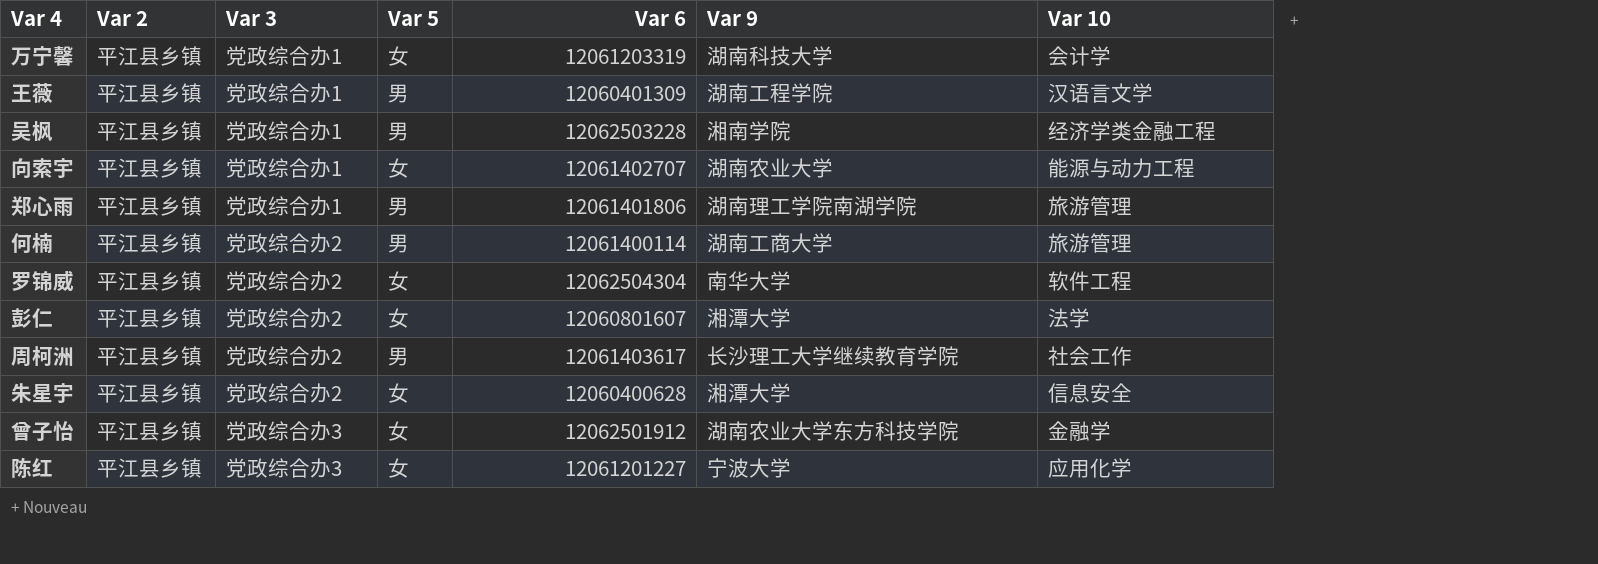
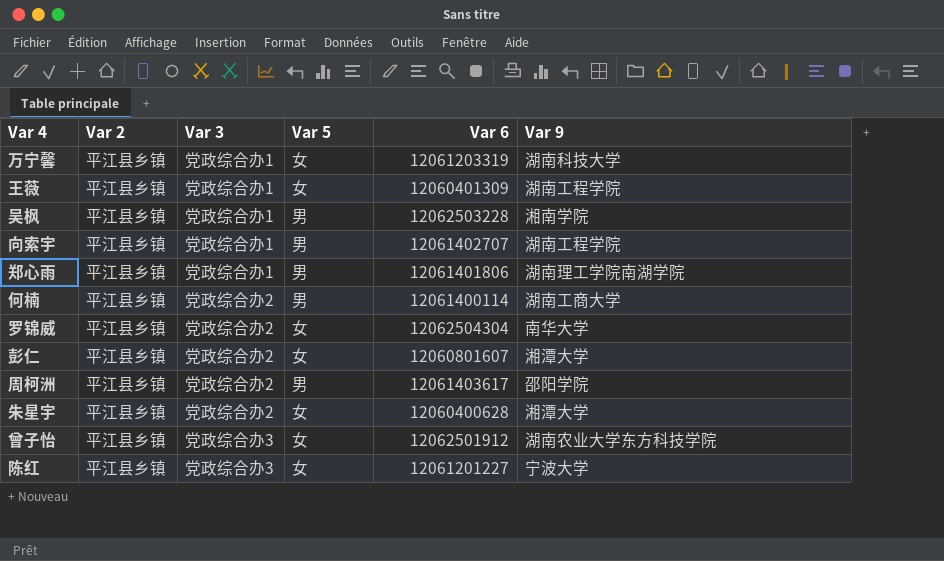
column Var 10 | position: 7 -> none
王薇 | Var 5: 男 -> 女
向索宇 | Var 5: 女 -> 男
向索宇 | Var 9: 湖南农业大学 -> 湖南工程学院
周柯洲 | Var 9: 长沙理工大学继续教育学院 -> 邵阳学院

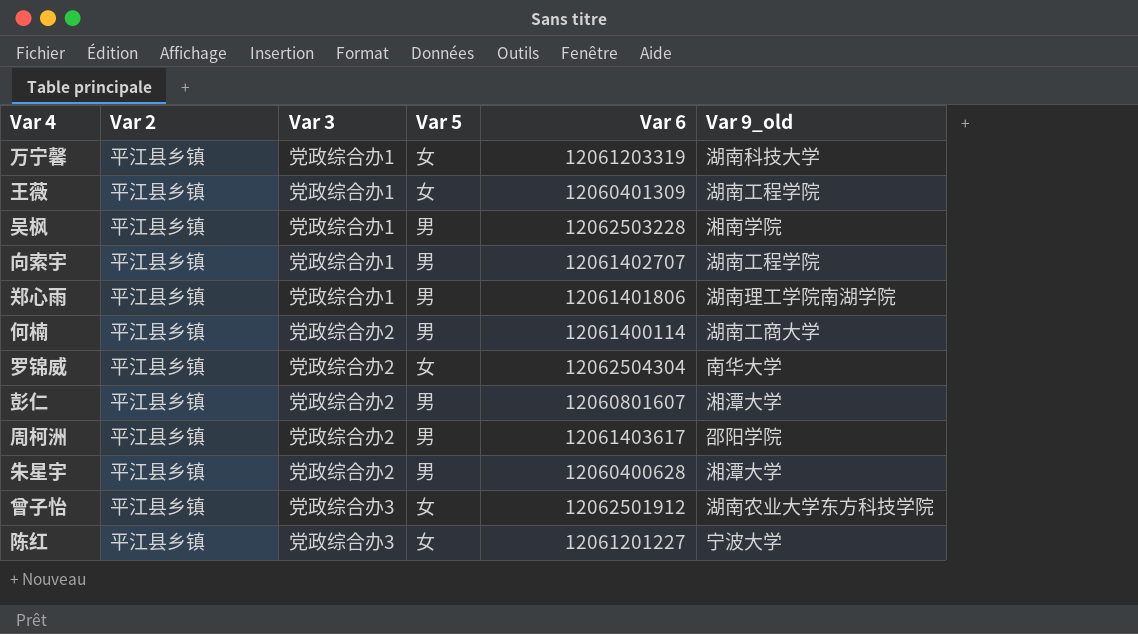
column name: Var 9 -> Var 9_old
彭仁 | Var 5: 女 -> 男
朱星宇 | Var 5: 女 -> 男

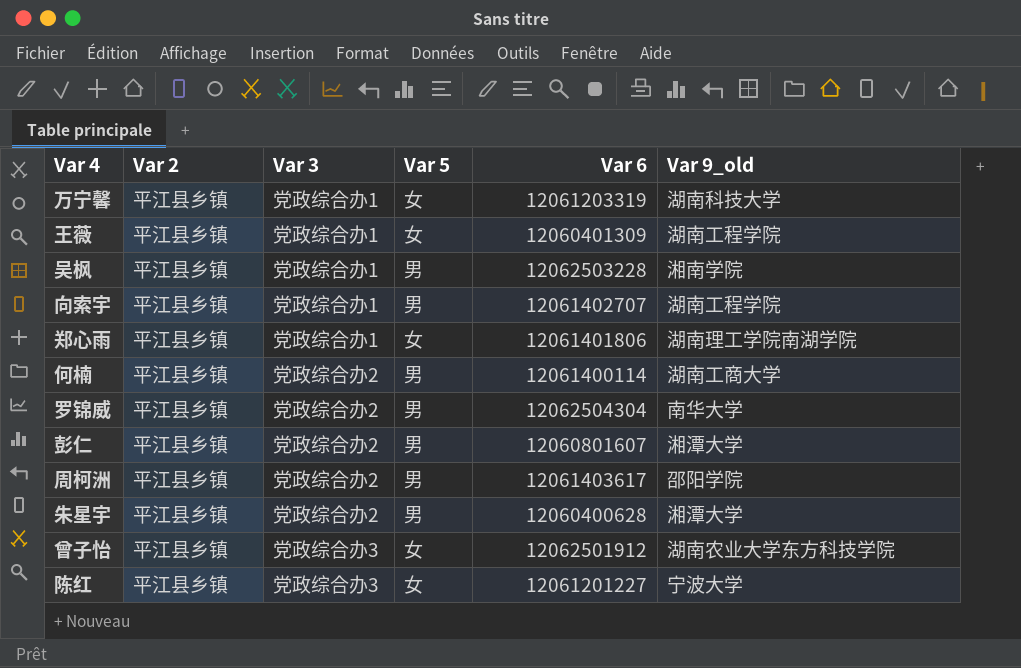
郑心雨 | Var 5: 男 -> 女
罗锦威 | Var 5: 女 -> 男

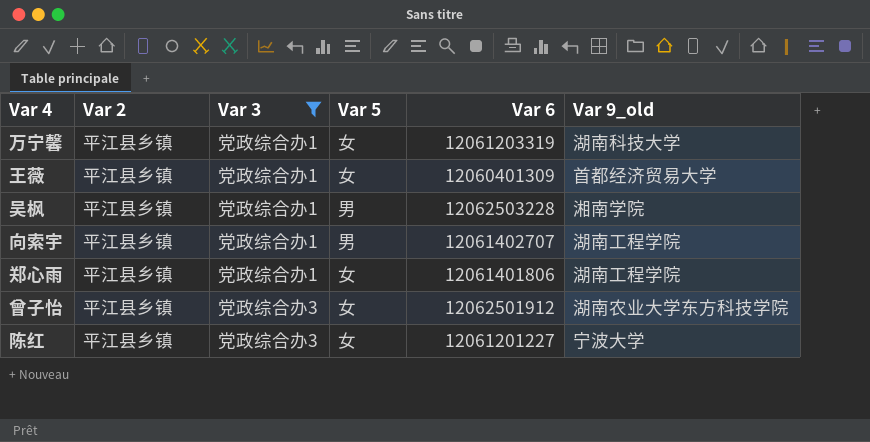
filter: none -> Var 3 != 党政综合办2
王薇 | Var 9_old: 湖南工程学院 -> 首都经济贸易大学
郑心雨 | Var 9_old: 湖南理工学院南湖学院 -> 湖南工程学院

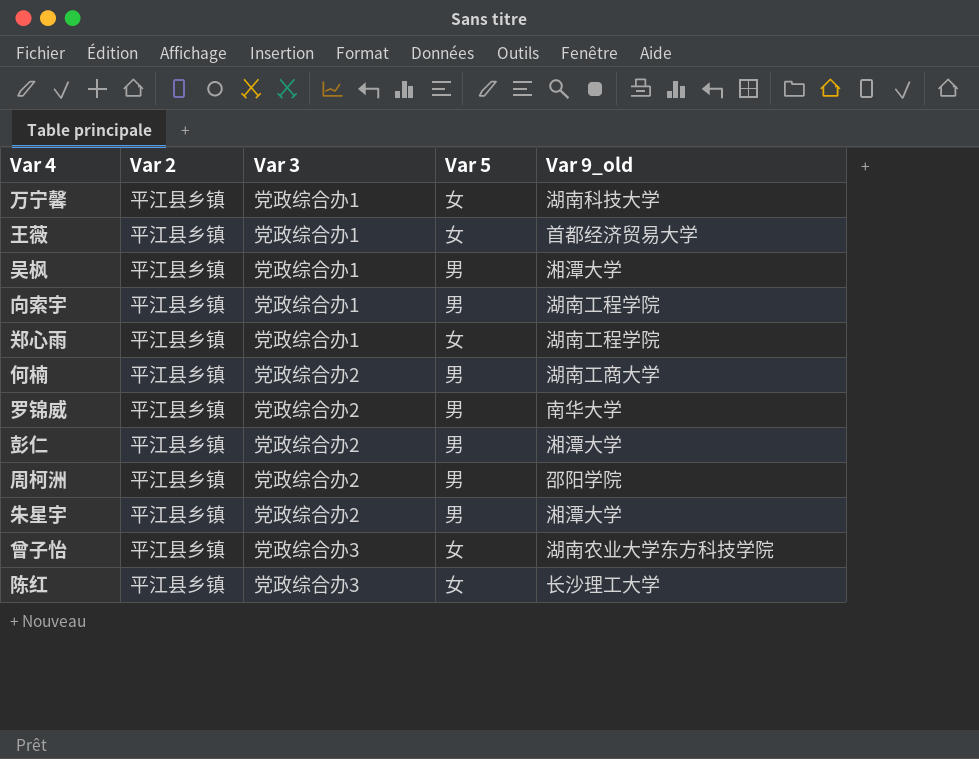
filter: Var 3 != 党政综合办2 -> none
column Var 6 | position: 5 -> none
吴枫 | Var 9_old: 湘南学院 -> 湘潭大学
陈红 | Var 9_old: 宁波大学 -> 长沙理工大学

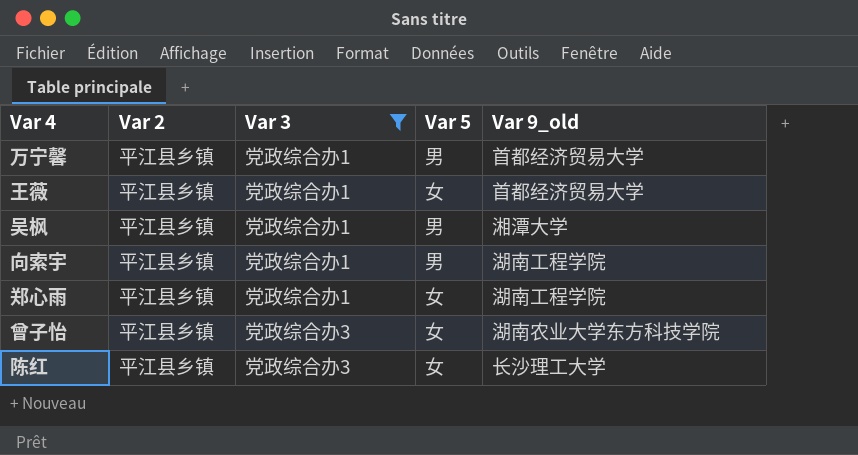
filter: none -> Var 3 != 党政综合办2
万宁馨 | Var 5: 女 -> 男
万宁馨 | Var 9_old: 湖南科技大学 -> 首都经济贸易大学

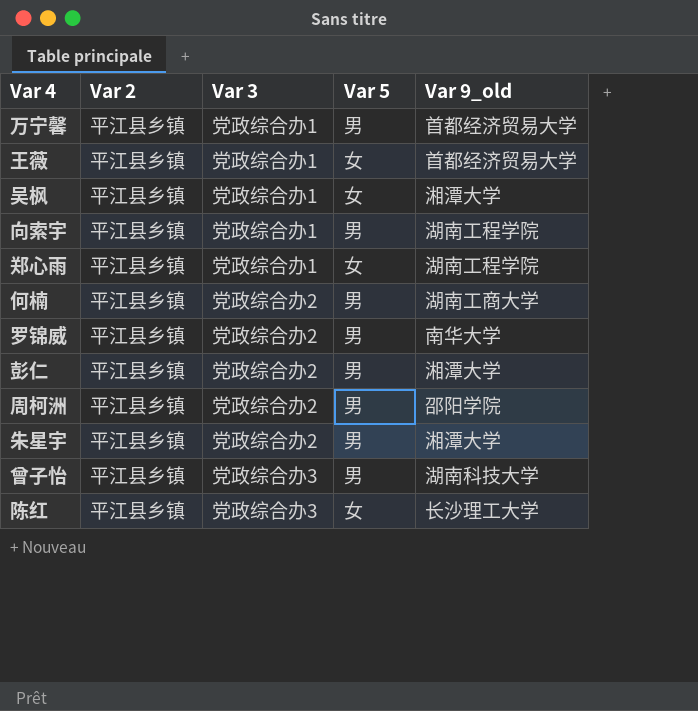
filter: Var 3 != 党政综合办2 -> none
吴枫 | Var 5: 男 -> 女
曾子怡 | Var 5: 女 -> 男
曾子怡 | Var 9_old: 湖南农业大学东方科技学院 -> 湖南科技大学

